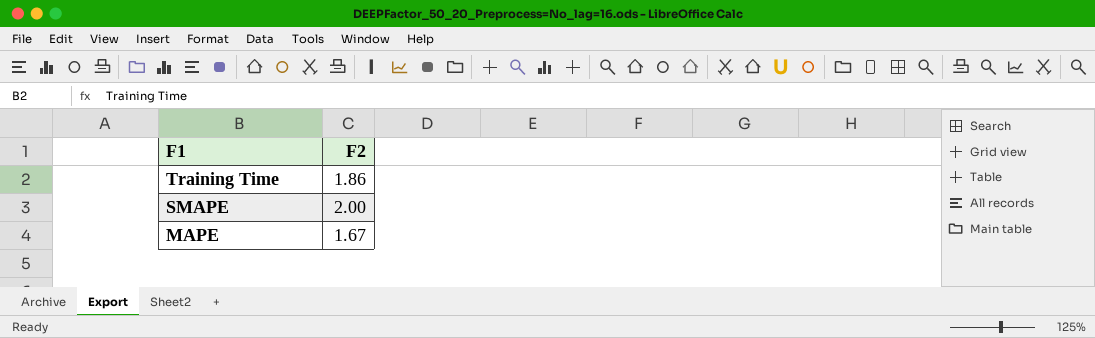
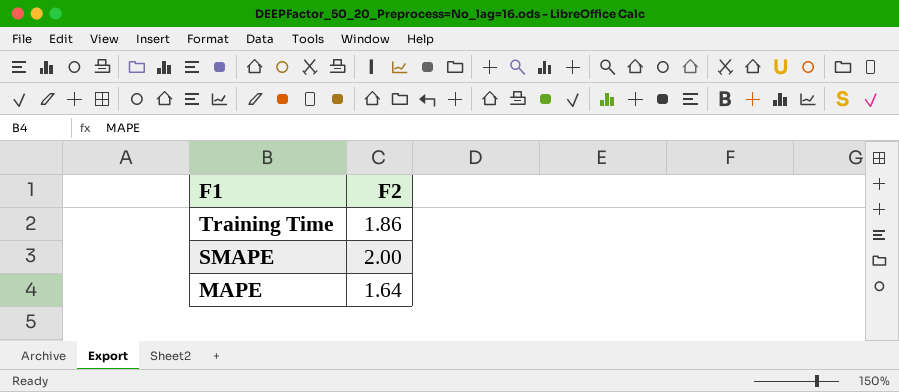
MAPE | F2: 1.67 -> 1.64

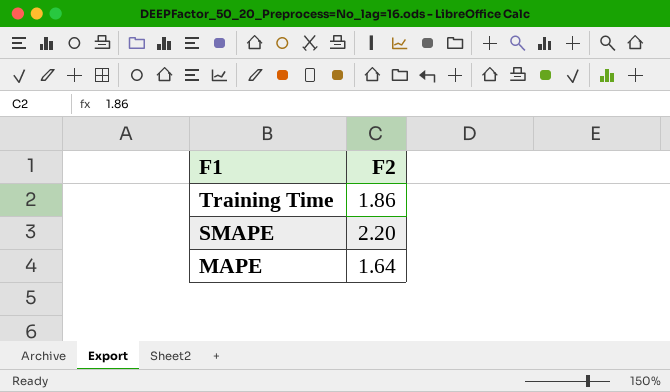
SMAPE | F2: 2.00 -> 2.20

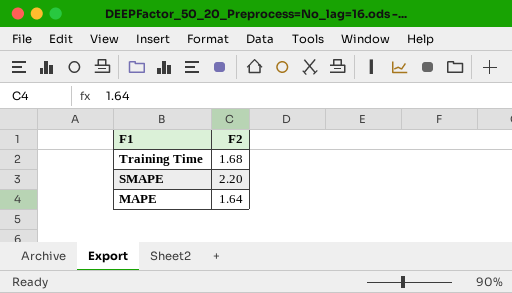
Training Time | F2: 1.86 -> 1.68

